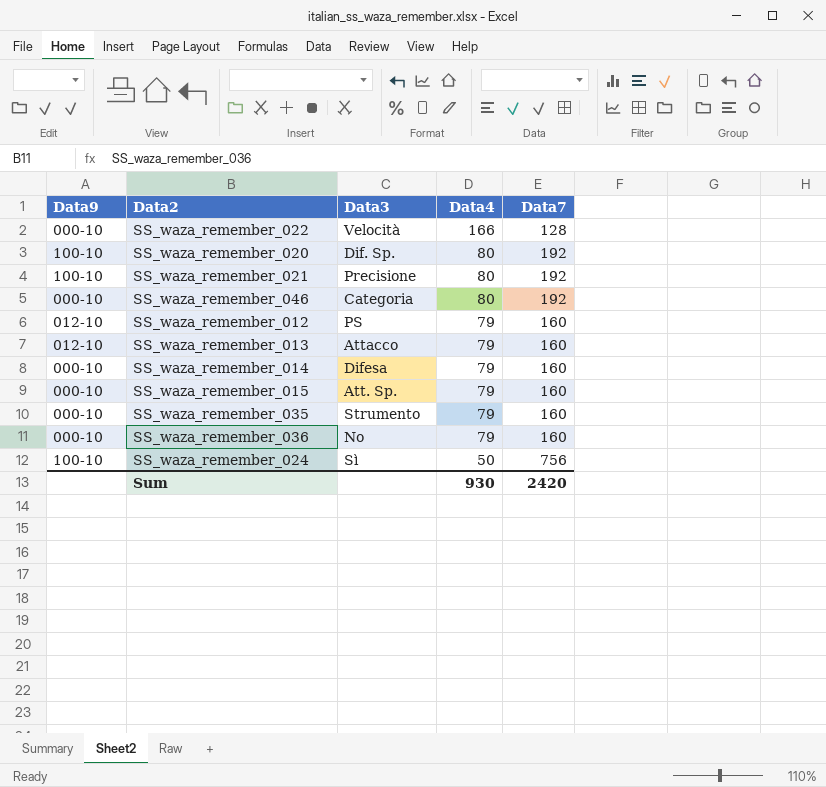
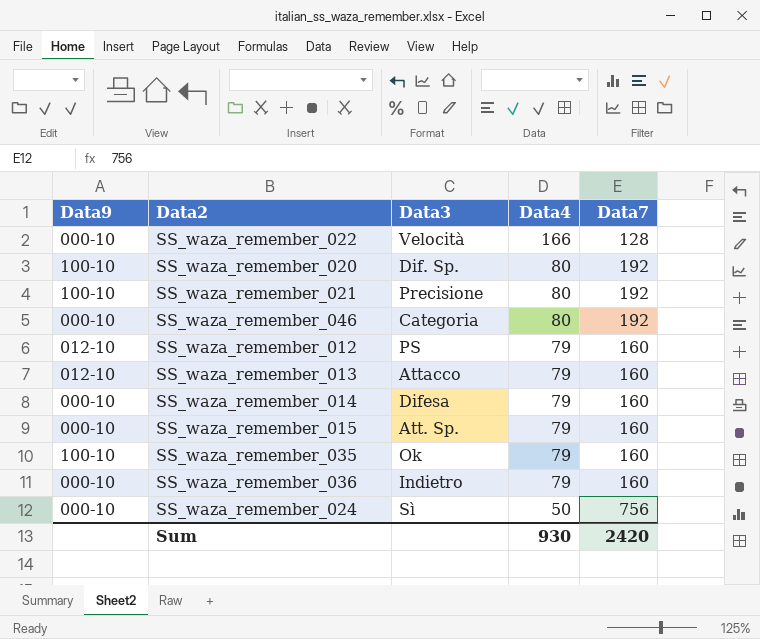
SS_waza_remember_035 | Data9: 000-10 -> 100-10
SS_waza_remember_035 | Data3: Strumento -> Ok
SS_waza_remember_036 | Data3: No -> Indietro
SS_waza_remember_024 | Data9: 100-10 -> 000-10

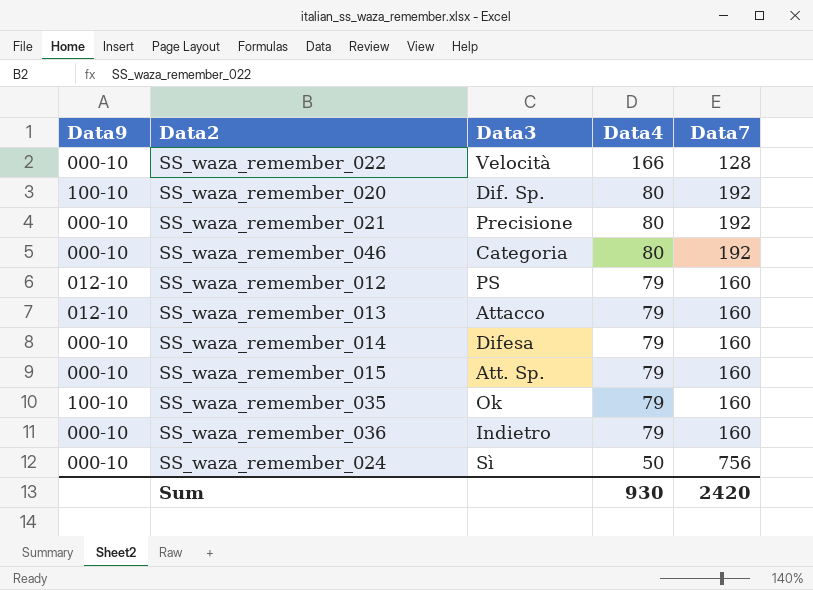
SS_waza_remember_021 | Data9: 100-10 -> 000-10

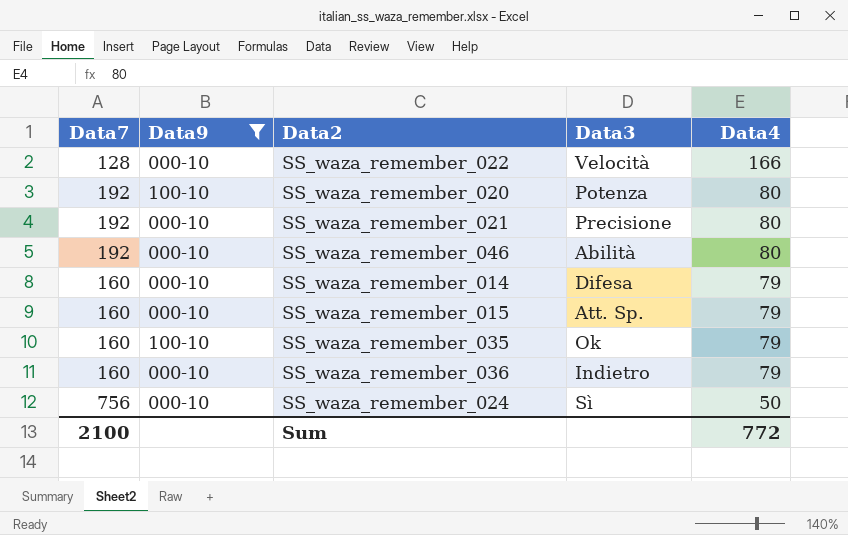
filter: none -> Data9 != 012-10
column Data7 | position: 5 -> 1
SS_waza_remember_020 | Data3: Dif. Sp. -> Potenza
SS_waza_remember_046 | Data3: Categoria -> Abilità
Sum | Data7: 2420 -> 2100
Sum | Data4: 930 -> 772

